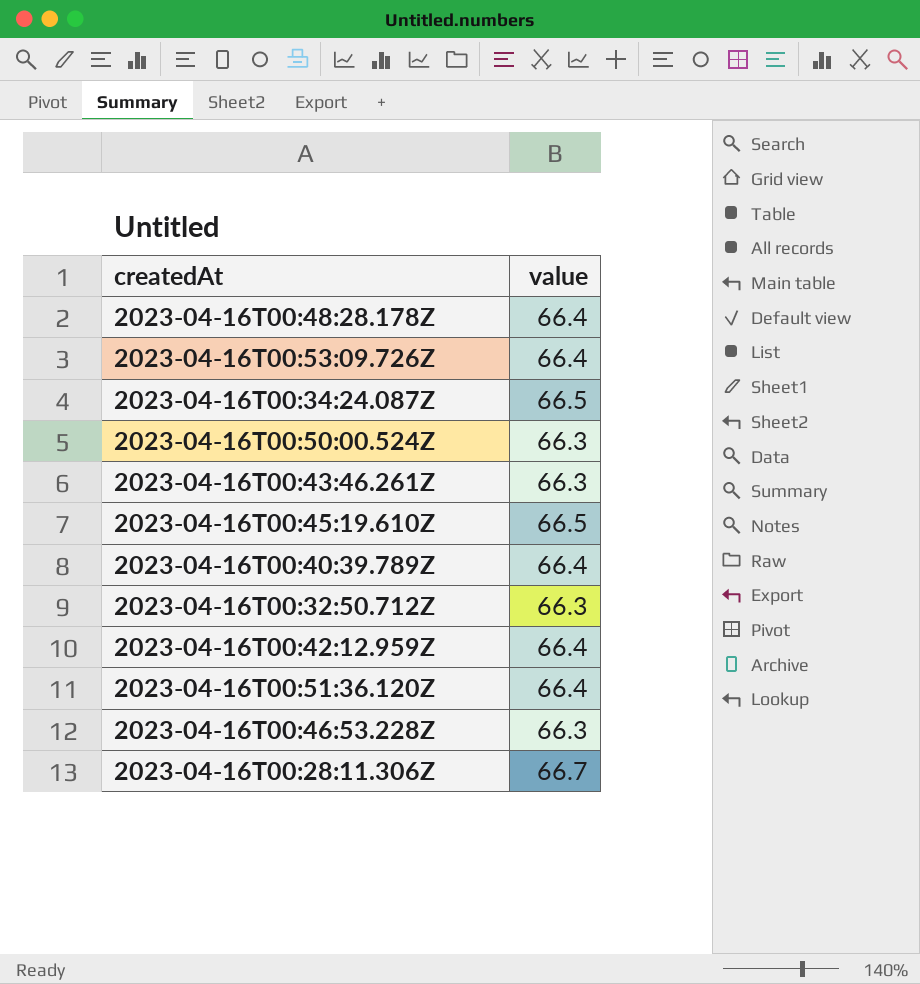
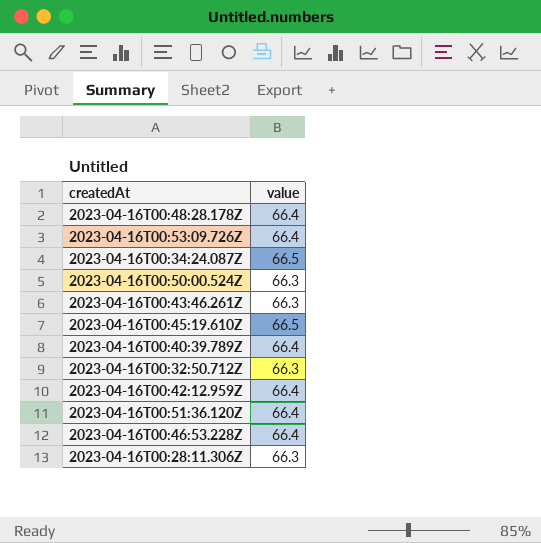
2023-04-16T00:46:53.228Z | value: 66.3 -> 66.4
2023-04-16T00:28:11.306Z | value: 66.7 -> 66.3

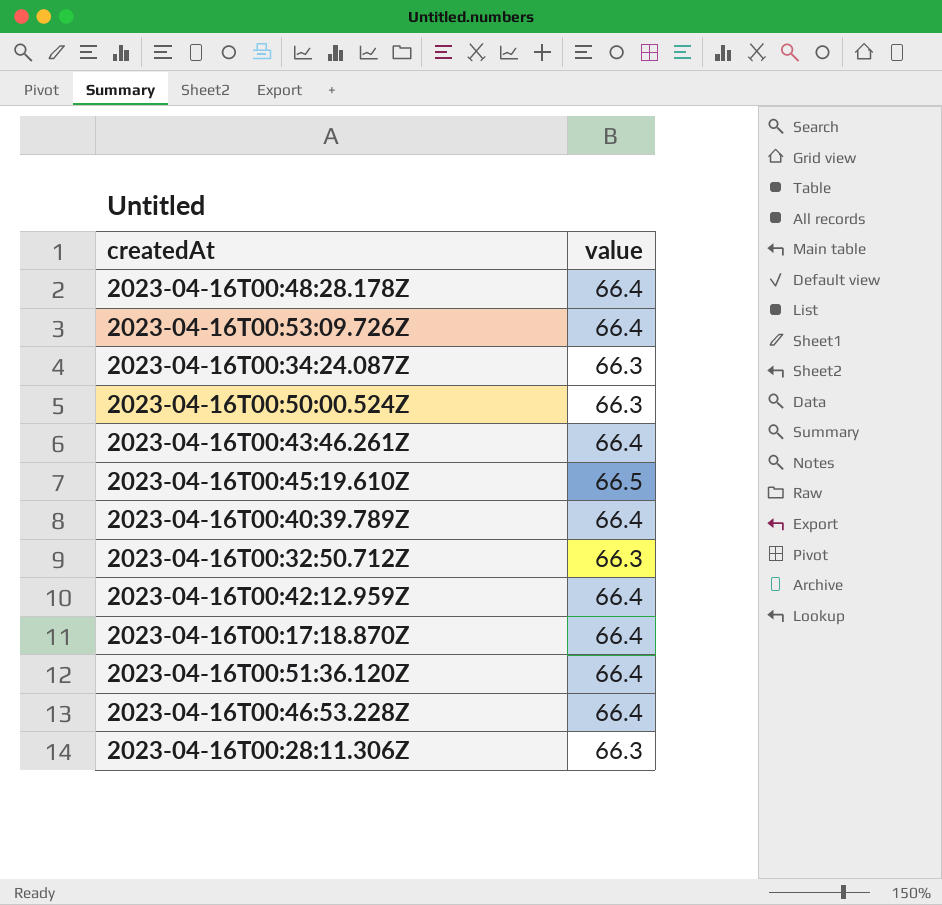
2023-04-16T00:34:24.087Z | value: 66.5 -> 66.3
2023-04-16T00:43:46.261Z | value: 66.3 -> 66.4
row 2023-04-16T00:17:18.870Z: none -> 66.4

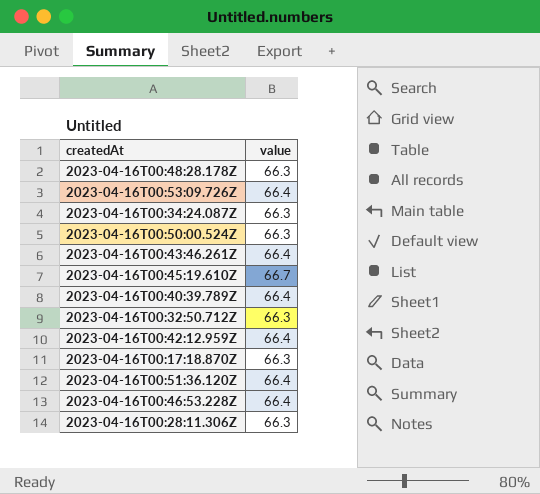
2023-04-16T00:48:28.178Z | value: 66.4 -> 66.3
2023-04-16T00:45:19.610Z | value: 66.5 -> 66.7
2023-04-16T00:17:18.870Z | value: 66.4 -> 66.3

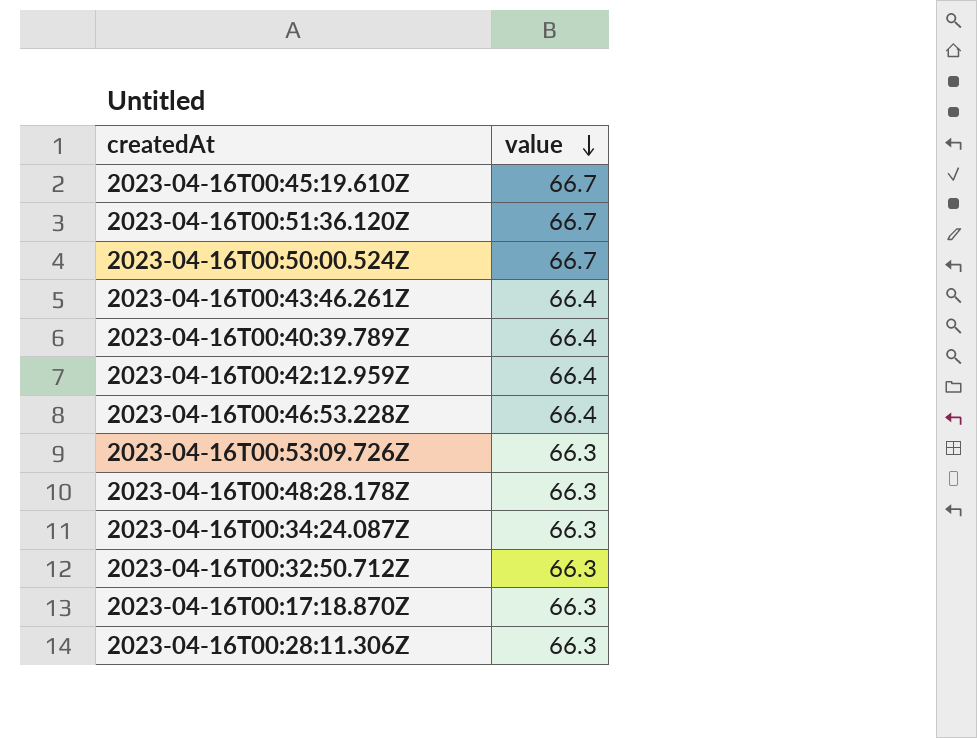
row order: none -> value descending
2023-04-16T00:51:36.120Z | value: 66.4 -> 66.7
2023-04-16T00:50:00.524Z | value: 66.3 -> 66.7
2023-04-16T00:53:09.726Z | value: 66.4 -> 66.3

